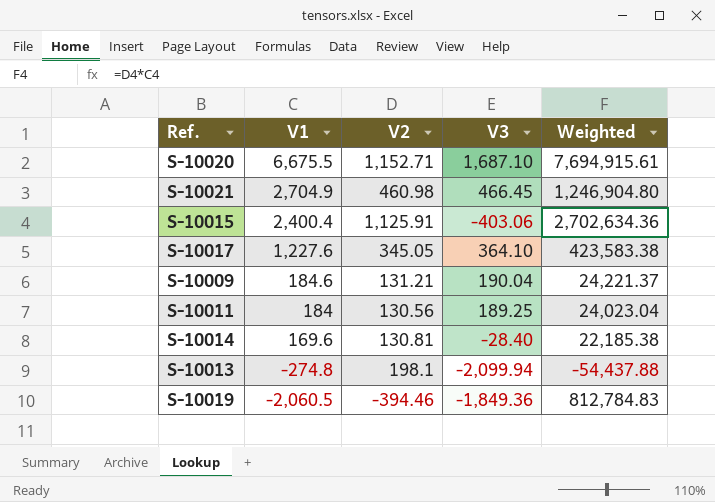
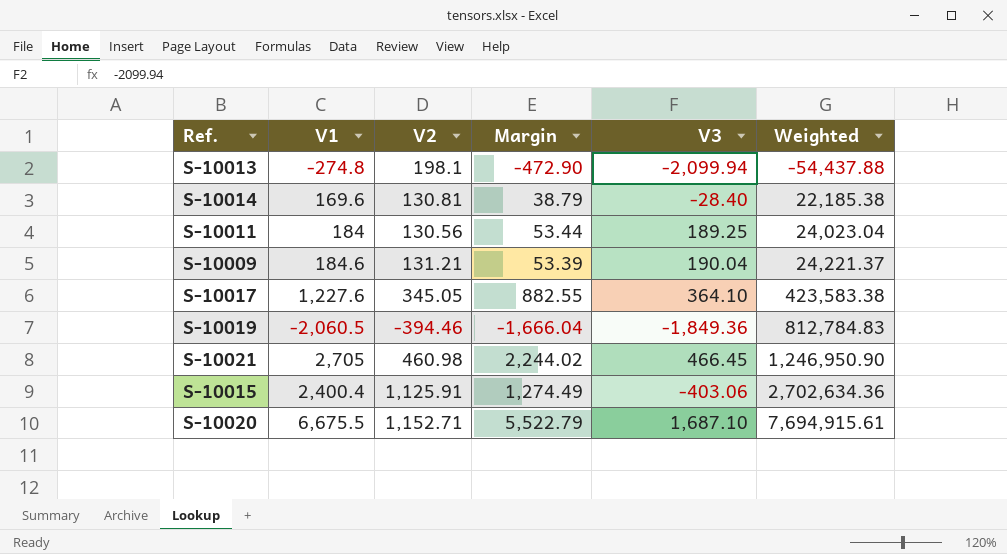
row order: V1 descending -> Weighted ascending
column Margin | formula: none -> [V1] - [V2]
S-10021 | V1: 2,704.9 -> 2,705
S-10021 | Weighted: 1,246,904.80 -> 1,246,950.90

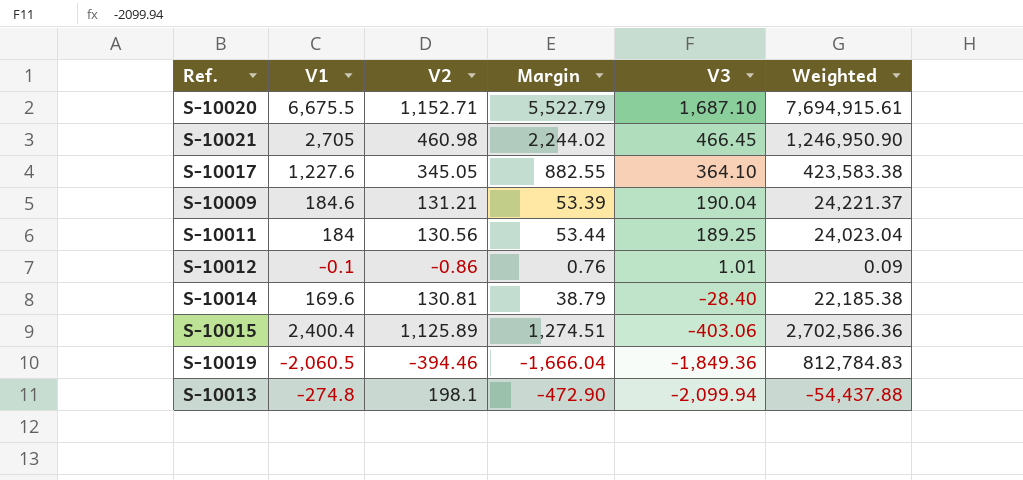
row order: Weighted ascending -> V3 descending
row S-10012: none -> -0.1 | -0.86 | 0.76 | 1.01 | 0.09
S-10015 | V2: 1,125.91 -> 1,125.89
S-10015 | Margin: 1,274.49 -> 1,274.51
S-10015 | Weighted: 2,702,634.36 -> 2,702,586.36

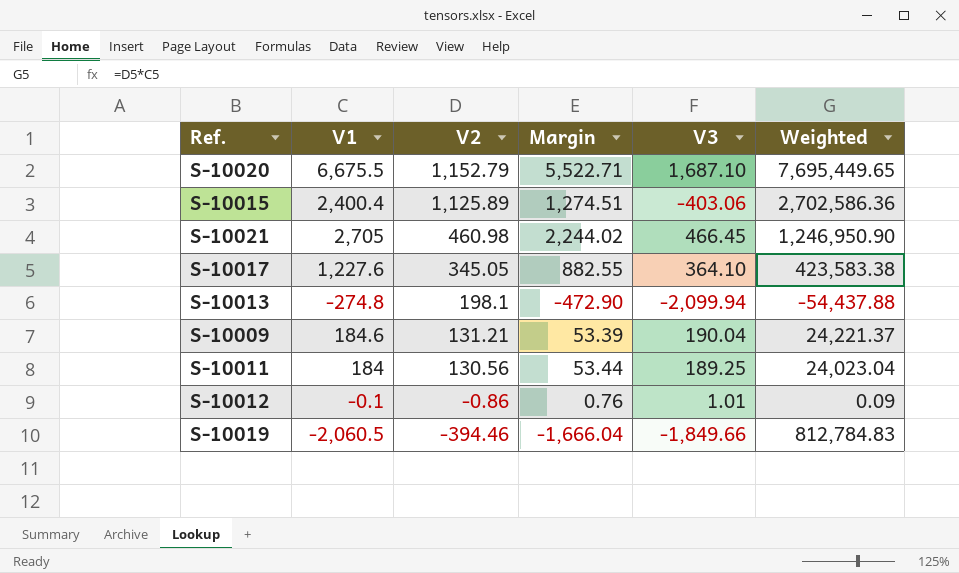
row order: V3 descending -> V2 descending
row S-10014: 169.6 | 130.81 | 38.79 | -28.40 | 22,185.38 -> none
S-10020 | V2: 1,152.71 -> 1,152.79
S-10020 | Margin: 5,522.79 -> 5,522.71
S-10020 | Weighted: 7,694,915.61 -> 7,695,449.65
S-10019 | V3: -1,849.36 -> -1,849.66

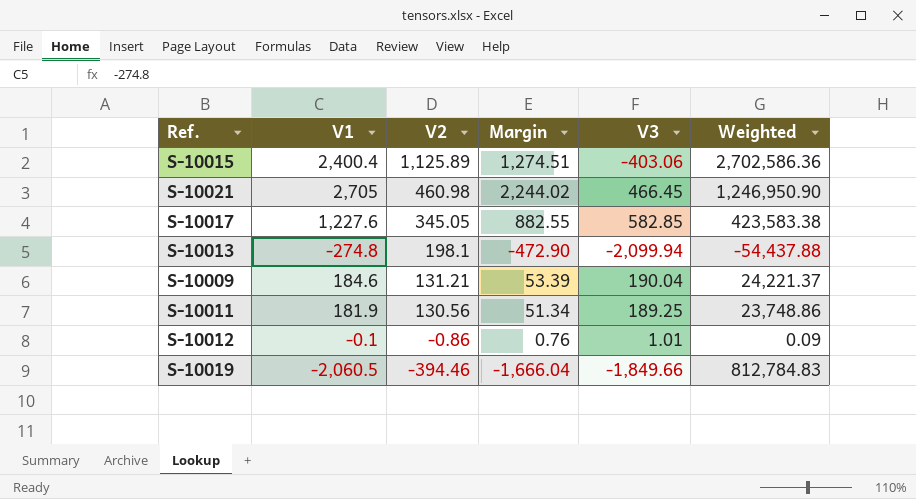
row S-10020: 6,675.5 | 1,152.79 | 5,522.71 | 1,687.10 | 7,695,449.65 -> none
S-10017 | V3: 364.10 -> 582.85
S-10011 | V1: 184 -> 181.9
S-10011 | Margin: 53.44 -> 51.34
S-10011 | Weighted: 24,023.04 -> 23,748.86

